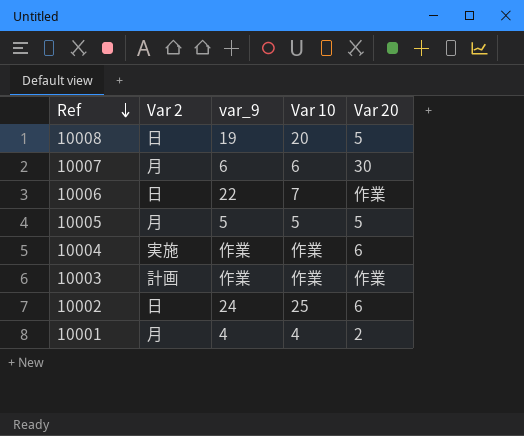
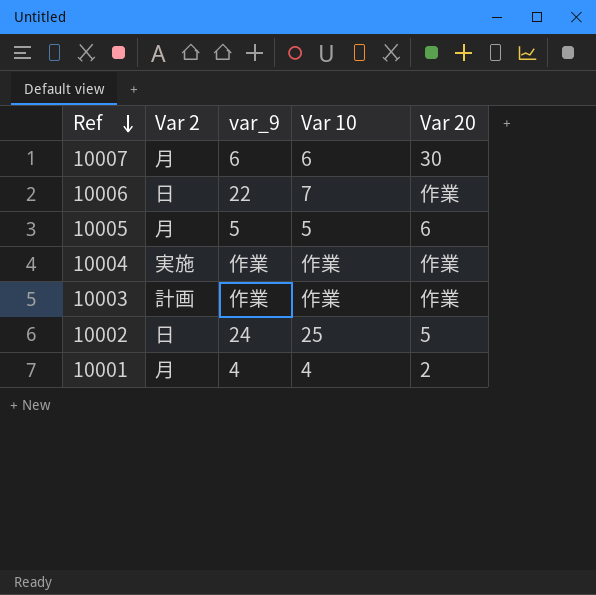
row 10008: 日 | 19 | 20 | 5 -> none
10005 | Var 20: 5 -> 6
10004 | Var 20: 6 -> 作業
10002 | Var 20: 6 -> 5

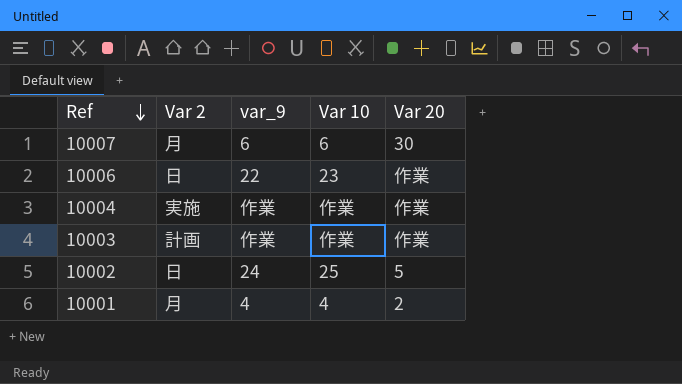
row 10005: 月 | 5 | 5 | 6 -> none
10006 | Var 10: 7 -> 23

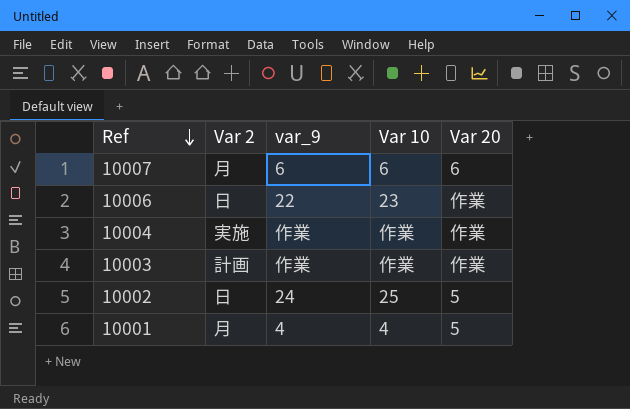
10007 | Var 20: 30 -> 6
10001 | Var 20: 2 -> 5

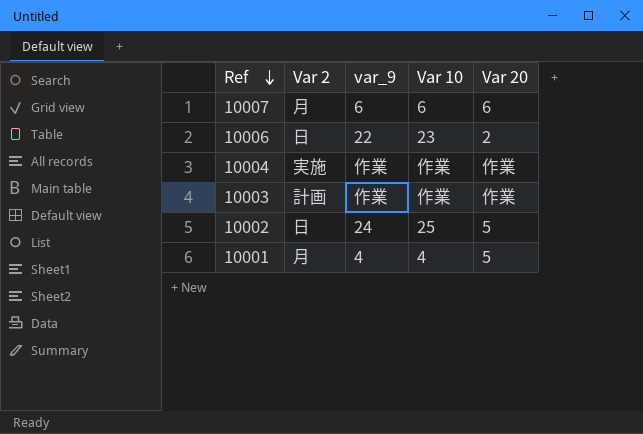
10006 | Var 20: 作業 -> 2

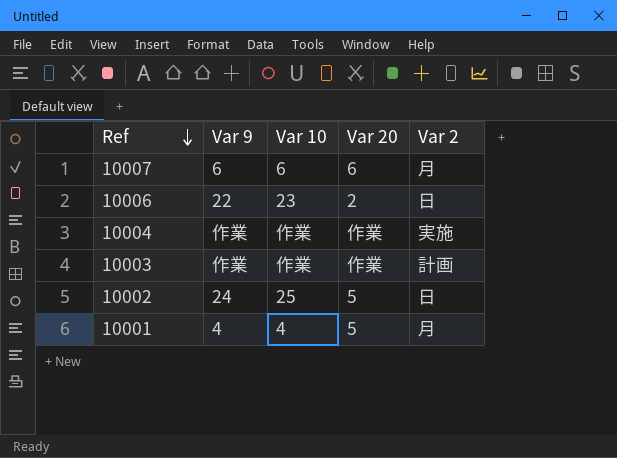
column name: var_9 -> Var 9
column Var 2 | position: 2 -> 5

